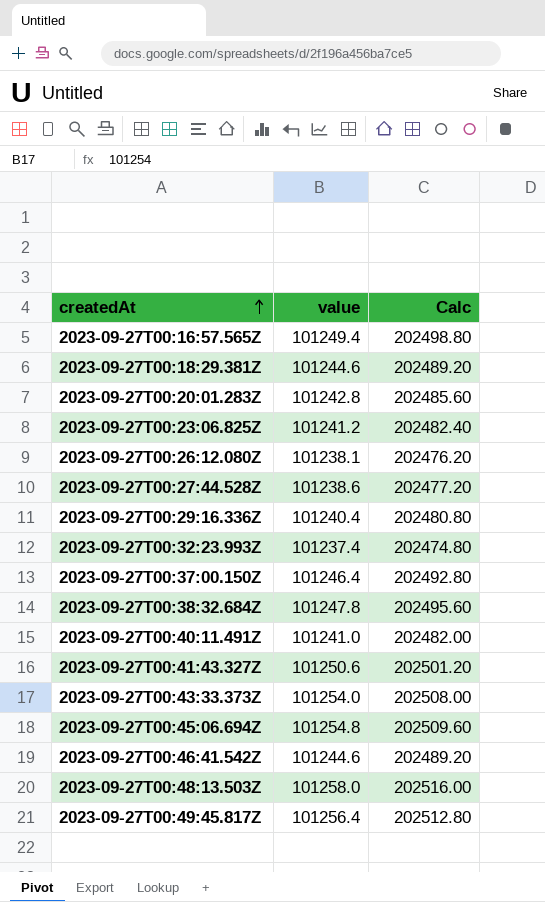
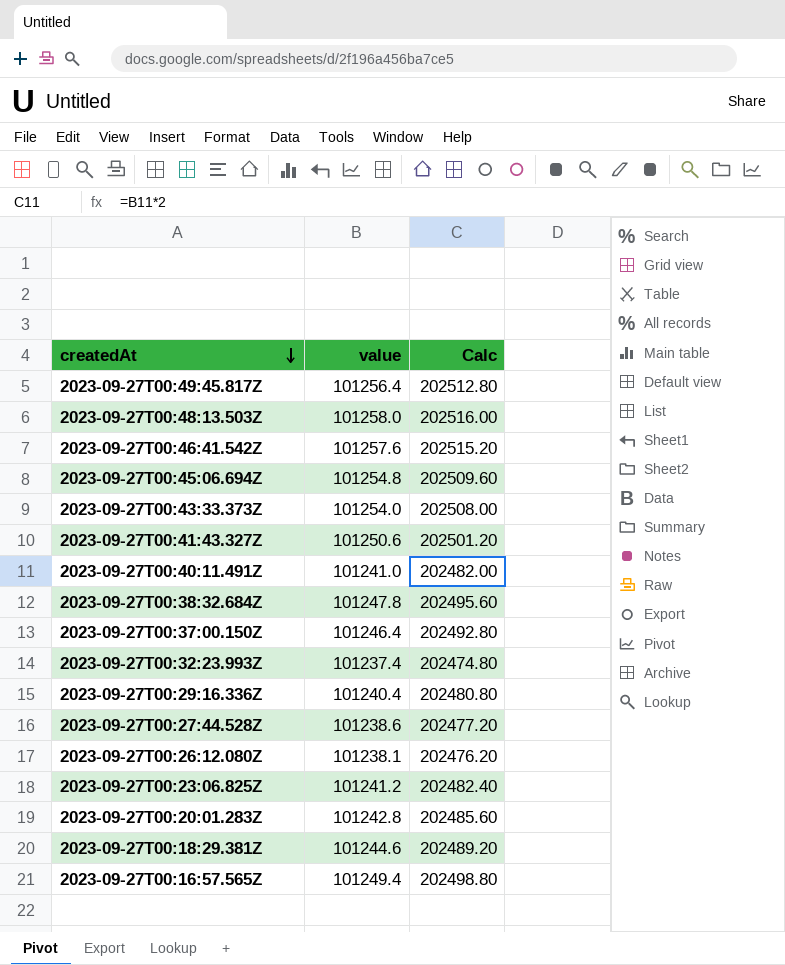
row order: createdAt ascending -> createdAt descending
2023-09-27T00:46:41.542Z | value: 101244.6 -> 101257.6
2023-09-27T00:46:41.542Z | Calc: 202489.20 -> 202515.20

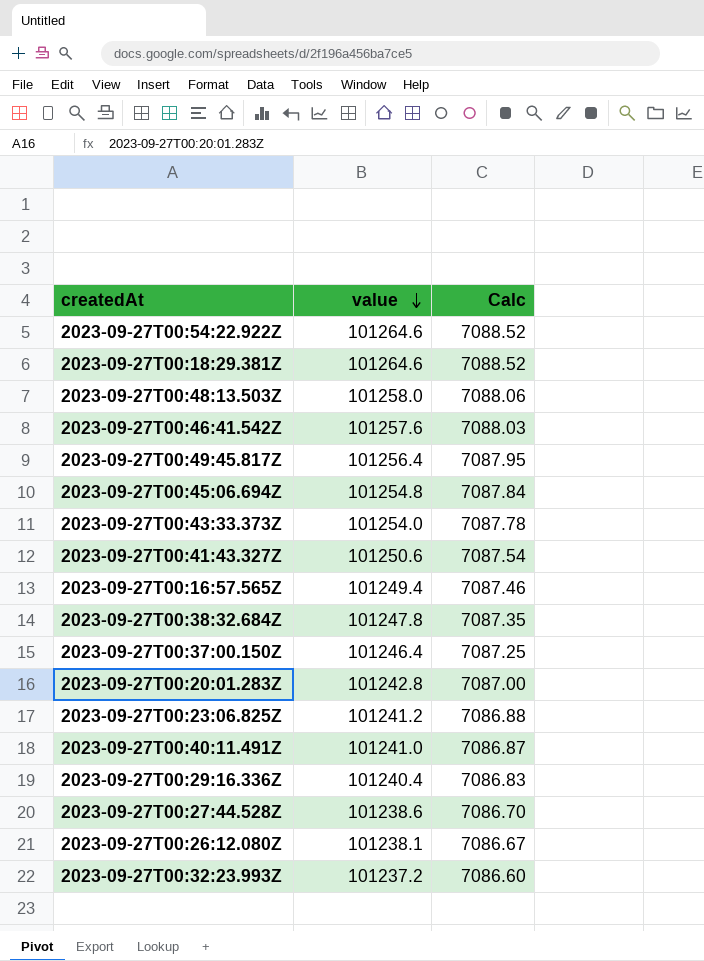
row order: createdAt descending -> value descending
column Calc | formula: [value] * 2 -> [value] * 0.07
row 2023-09-27T00:54:22.922Z: none -> 101264.6 | 7088.52
2023-09-27T00:18:29.381Z | value: 101244.6 -> 101264.6
2023-09-27T00:32:23.993Z | value: 101237.4 -> 101237.2

